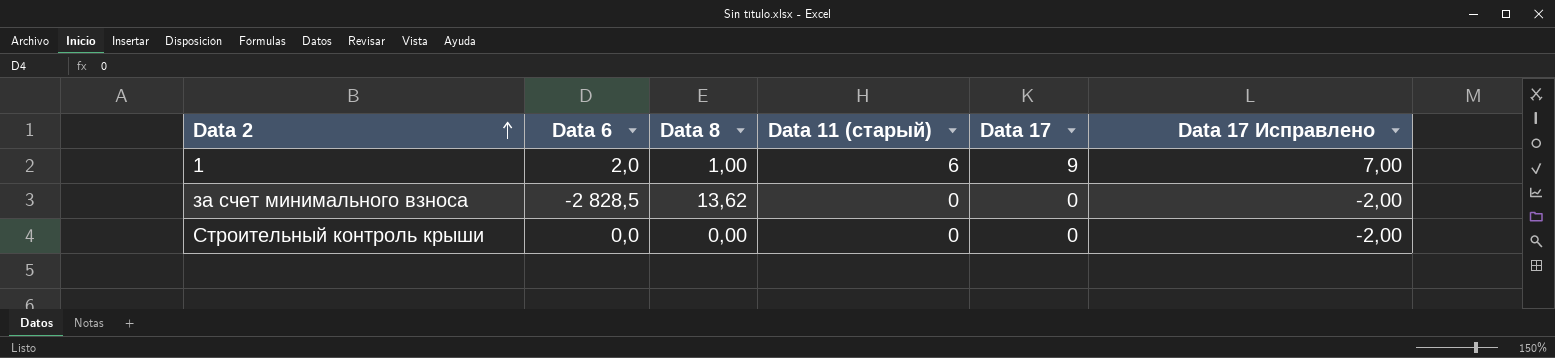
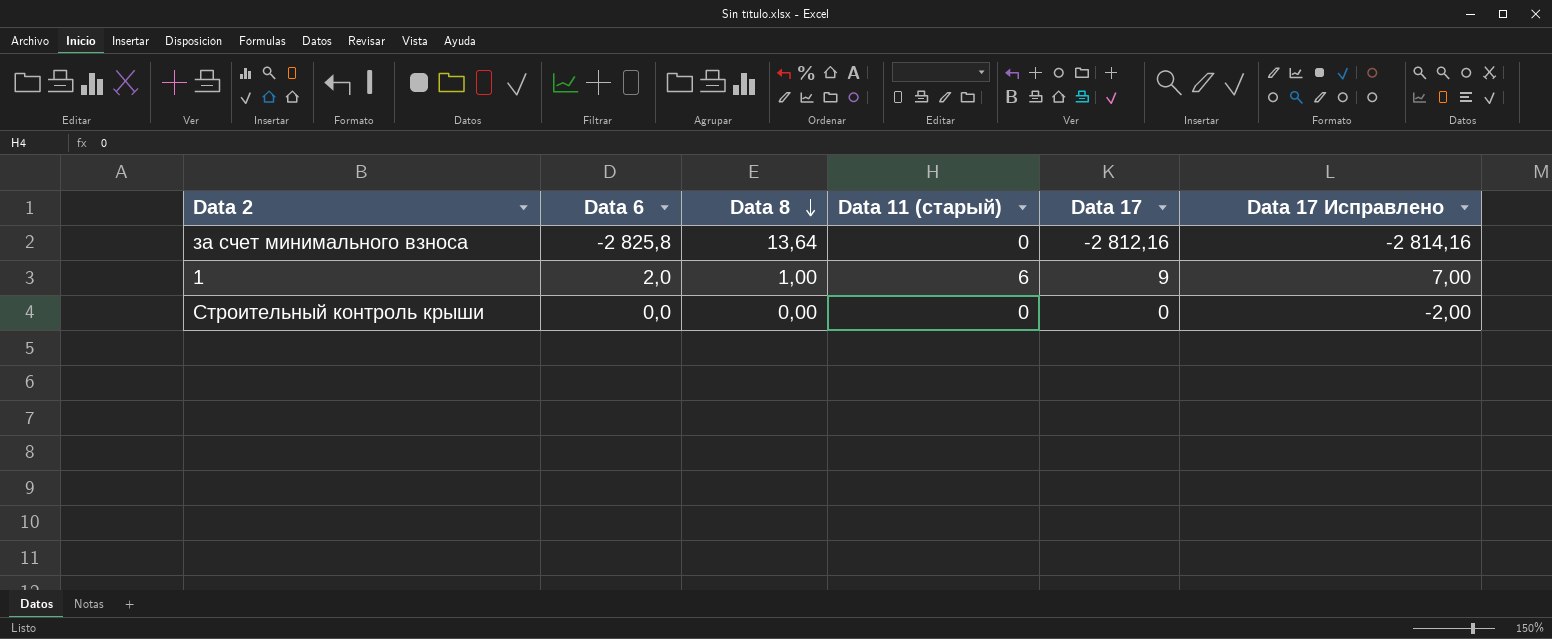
row order: Data 2 ascending -> Data 8 descending
за счет минимального взноса | Data 6: -2 828,5 -> -2 825,8
за счет минимального взноса | Data 8: 13,62 -> 13,64
за счет минимального взноса | Data 17: 0 -> -2 812,16
за счет минимального взноса | Data 17 Исправлено: -2,00 -> -2 814,16

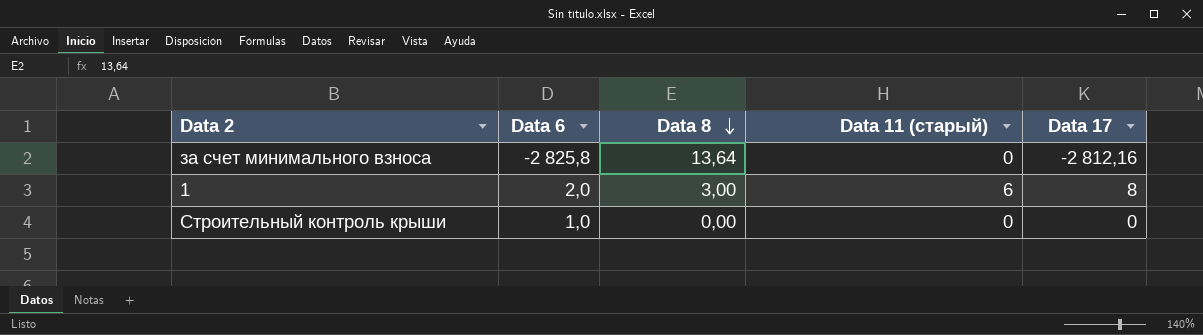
column Data 17 Исправлено | formula: [Data 17] - 2 -> none
1 | Data 8: 1,00 -> 3,00
1 | Data 17: 9 -> 8
Строительный контроль крыши | Data 6: 0,0 -> 1,0

